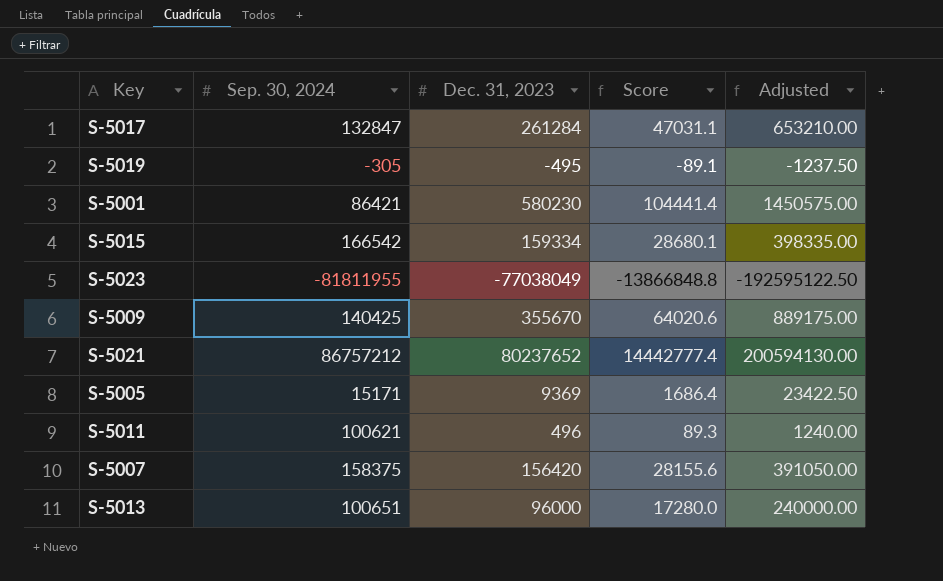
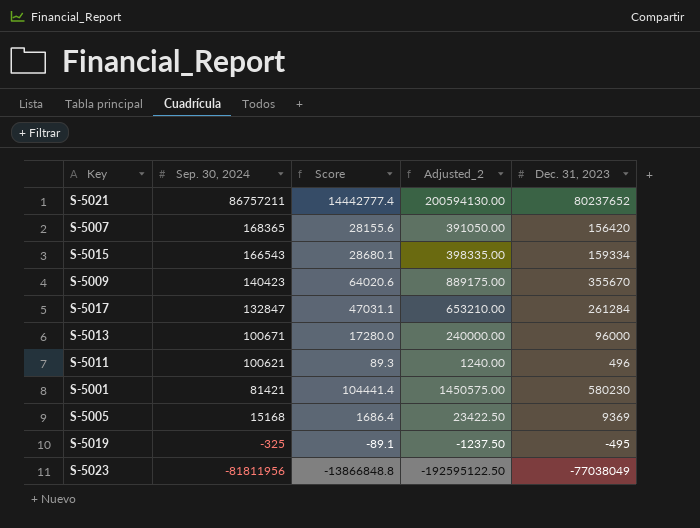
row order: none -> Sep. 30, 2024 descending
column name: Adjusted -> Adjusted_2
column Dec. 31, 2023 | position: 3 -> 5
S-5021 | Sep. 30, 2024: 86757212 -> 86757211
S-5007 | Sep. 30, 2024: 158375 -> 168365
S-5015 | Sep. 30, 2024: 166542 -> 166543
S-5009 | Sep. 30, 2024: 140425 -> 140423
S-5013 | Sep. 30, 2024: 100651 -> 100671
S-5001 | Sep. 30, 2024: 86421 -> 81421
S-5005 | Sep. 30, 2024: 15171 -> 15168
S-5019 | Sep. 30, 2024: -305 -> -325
S-5023 | Sep. 30, 2024: -81811955 -> -81811956

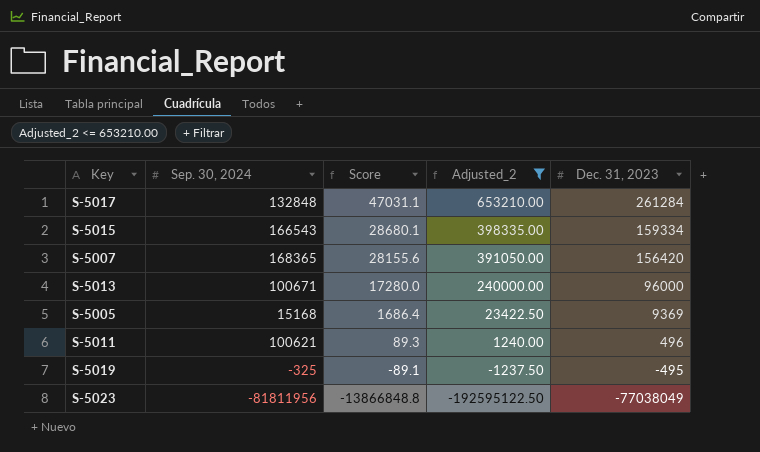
filter: none -> Adjusted_2 <= 653210.00
row order: Sep. 30, 2024 descending -> Score descending
S-5017 | Sep. 30, 2024: 132847 -> 132848

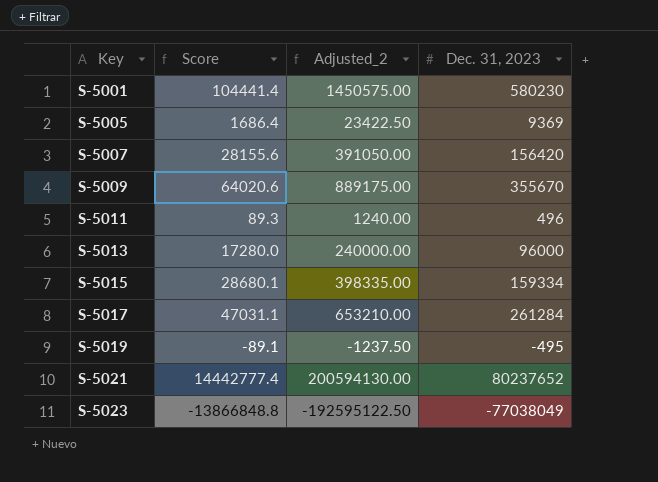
filter: Adjusted_2 <= 653210.00 -> none
row order: Score descending -> Key ascending
column Sep. 30, 2024 | position: 2 -> none

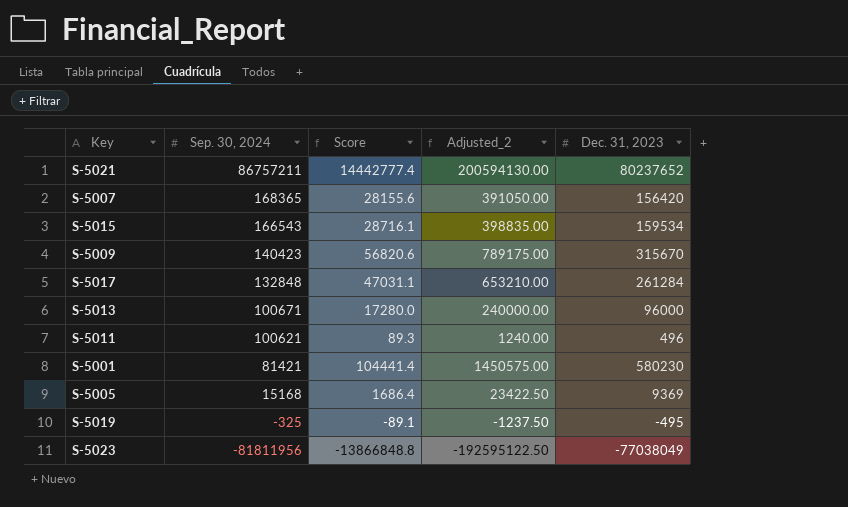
row order: Key ascending -> Sep. 30, 2024 descending
column Sep. 30, 2024 | position: none -> 2
S-5015 | Score: 28680.1 -> 28716.1
S-5015 | Adjusted_2: 398335.00 -> 398835.00
S-5015 | Dec. 31, 2023: 159334 -> 159534
S-5009 | Score: 64020.6 -> 56820.6
S-5009 | Adjusted_2: 889175.00 -> 789175.00
S-5009 | Dec. 31, 2023: 355670 -> 315670

